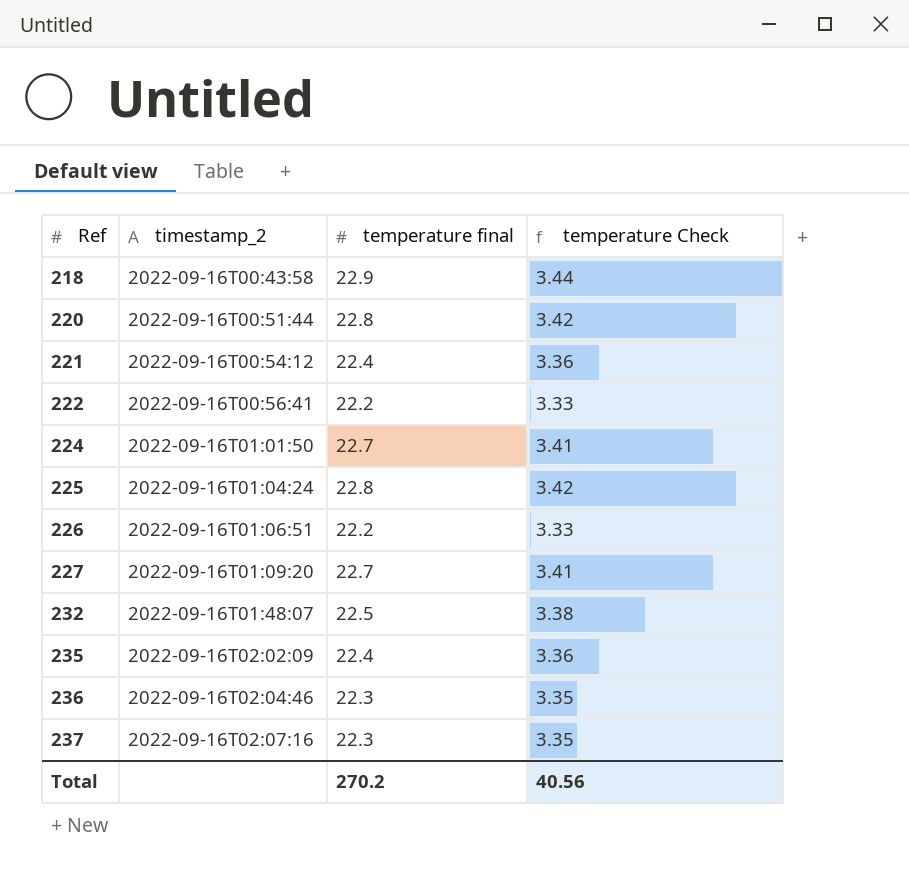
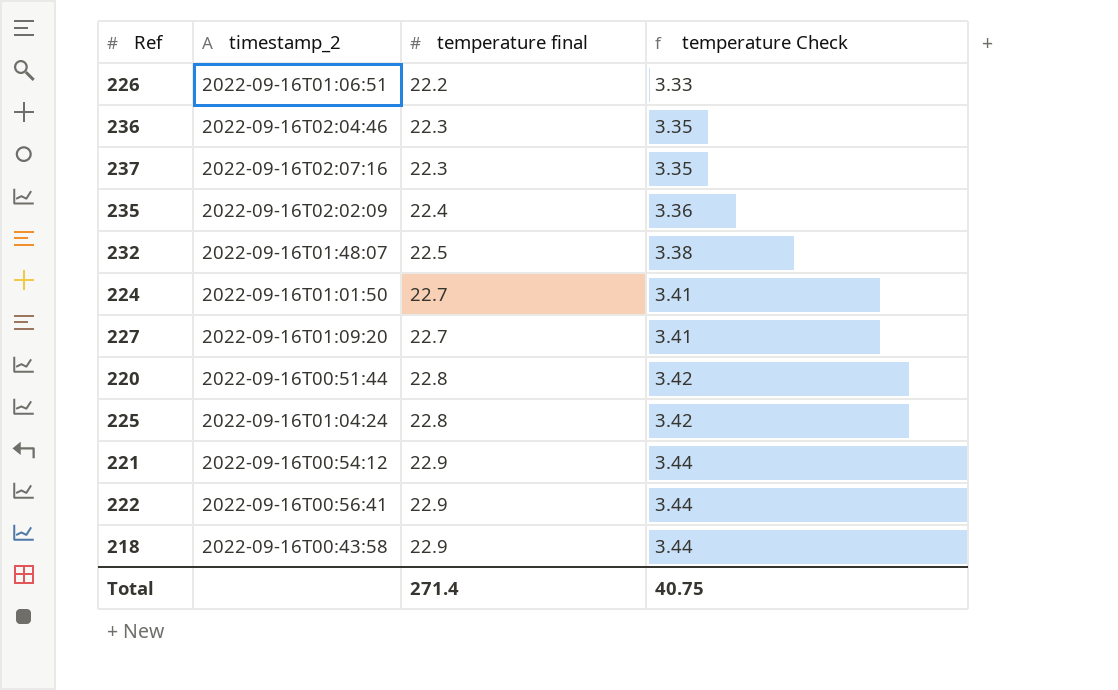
row order: Ref ascending -> temperature final ascending
221 | temperature final: 22.4 -> 22.9
221 | temperature Check: 3.36 -> 3.44
222 | temperature final: 22.2 -> 22.9
222 | temperature Check: 3.33 -> 3.44
Total | temperature final: 270.2 -> 271.4
Total | temperature Check: 40.56 -> 40.75

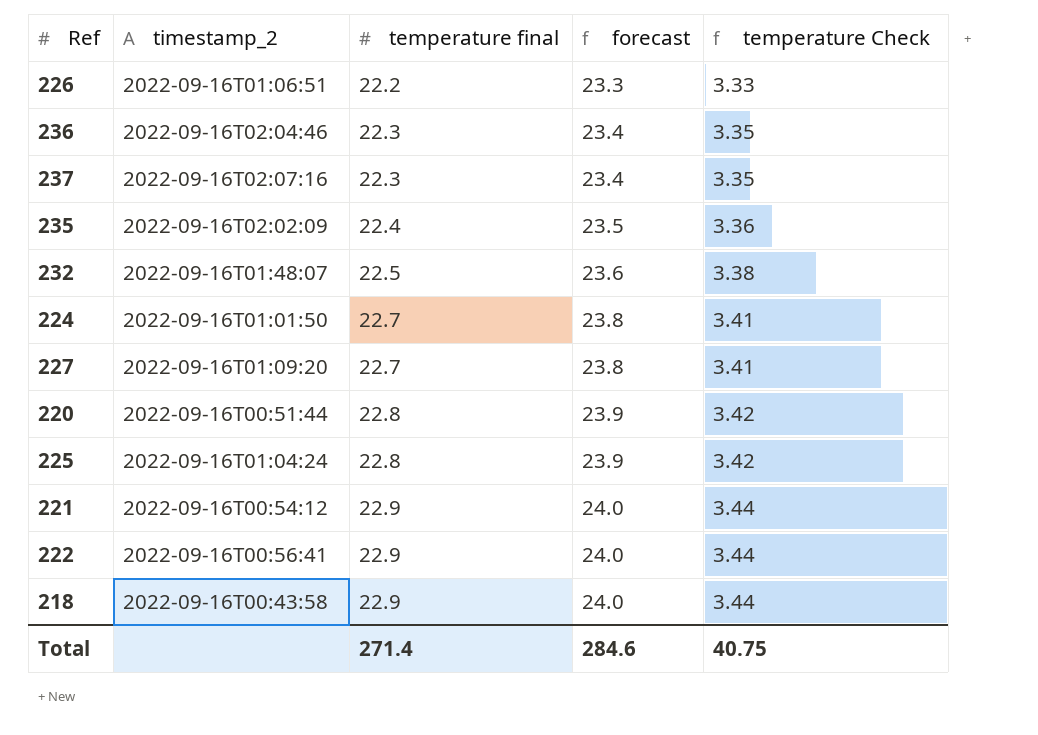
column forecast | formula: none -> [temperature final] * 1.05

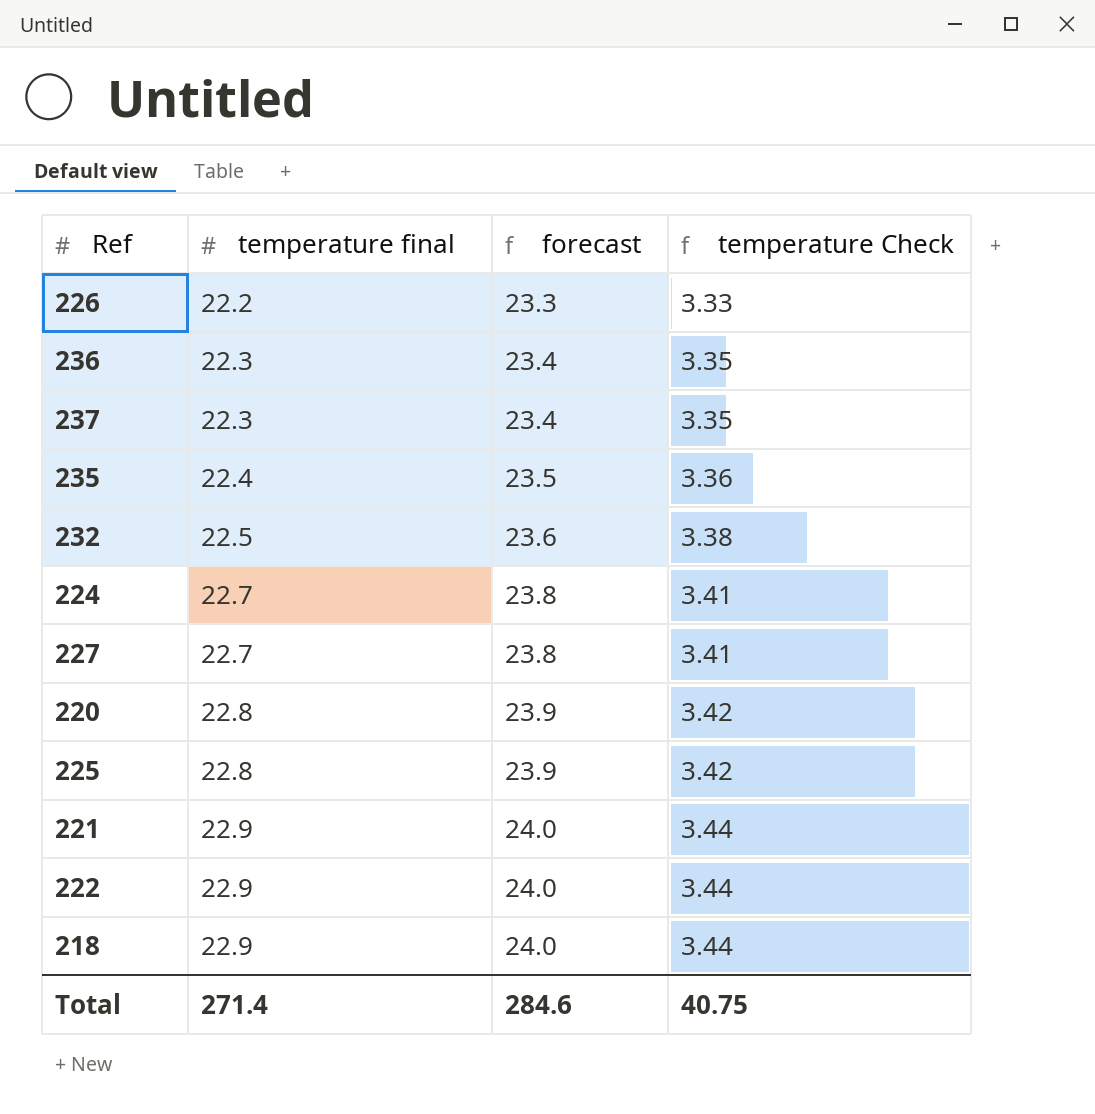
column timestamp_2 | position: 2 -> none

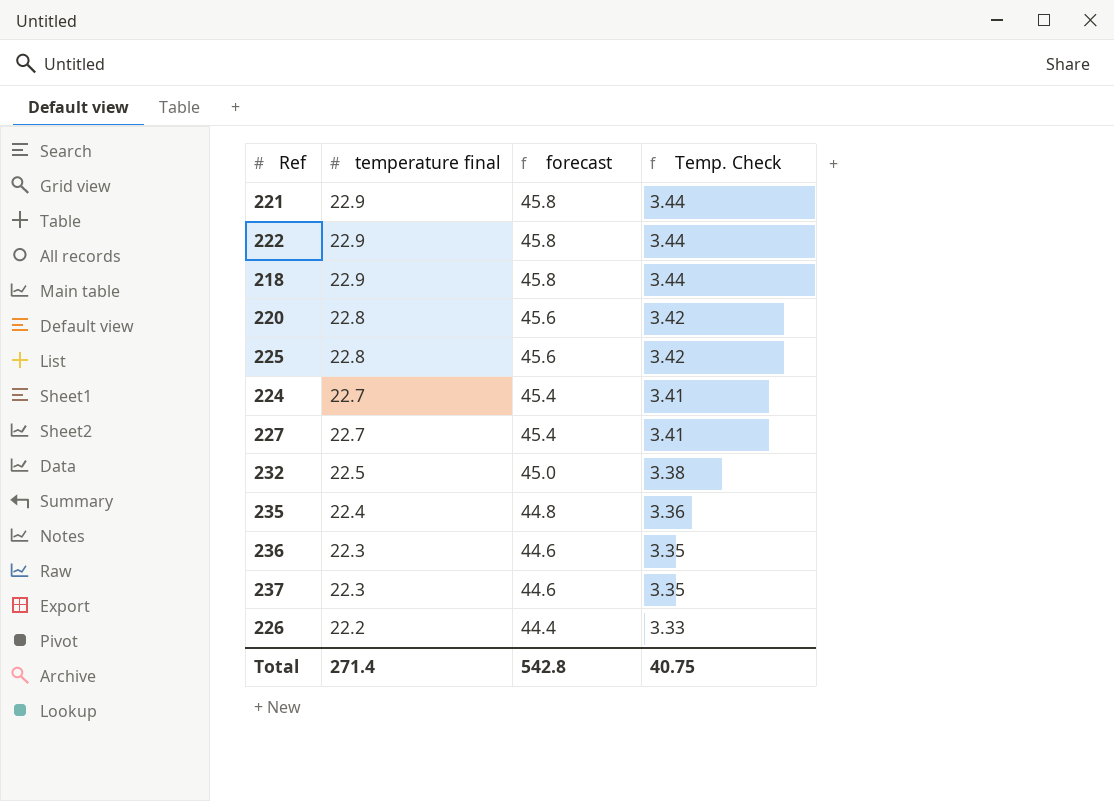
row order: temperature final ascending -> temperature final descending
column forecast | formula: [temperature final] * 1.05 -> [temperature final] * 2
column name: temperature Check -> Temp. Check
Total | forecast: 284.6 -> 542.8

